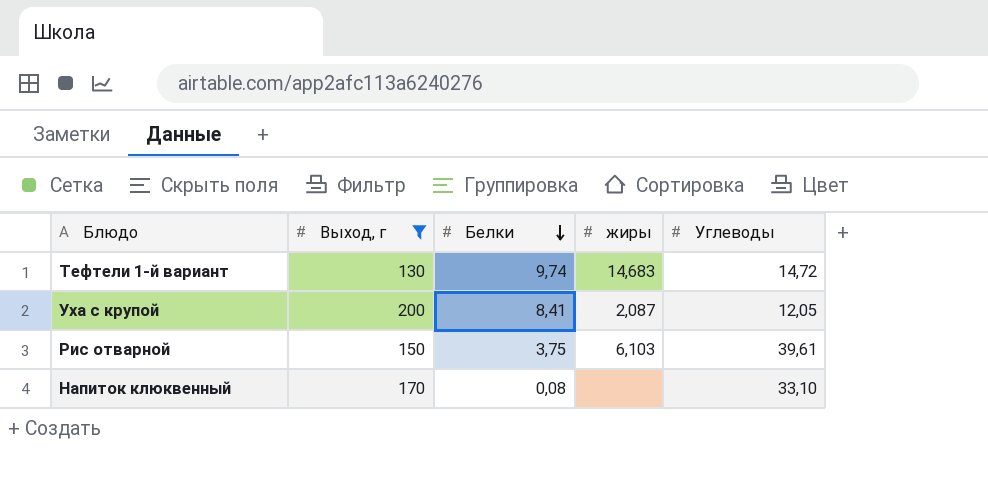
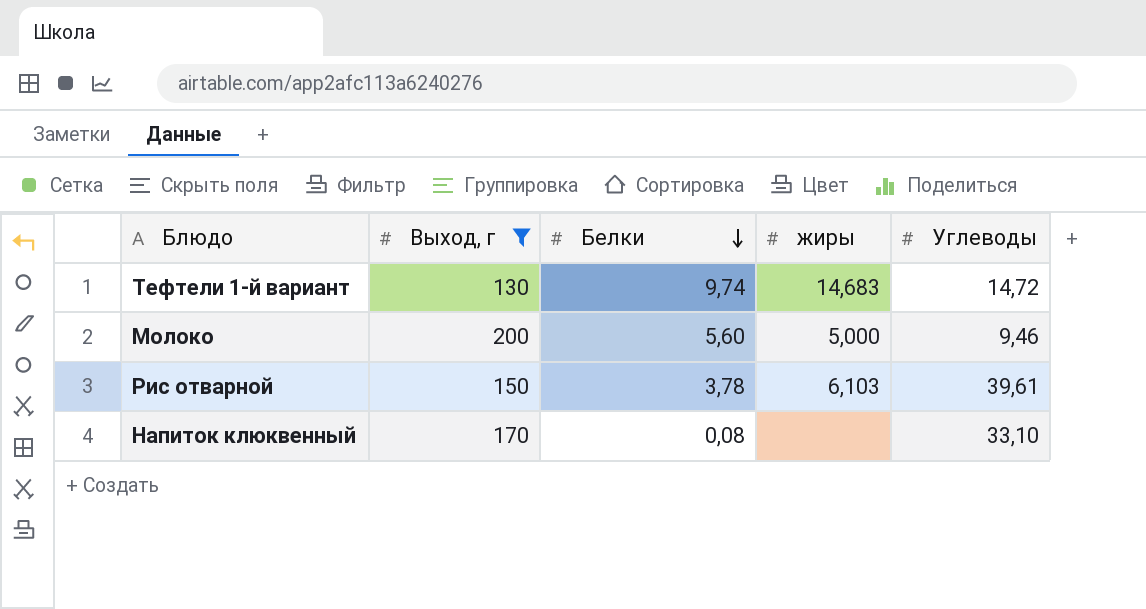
row Уха с крупой: 200 | 8,41 | 2,087 | 12,05 -> none
row Молоко: none -> 200 | 5,60 | 5,000 | 9,46
Рис отварной | Белки: 3,75 -> 3,78

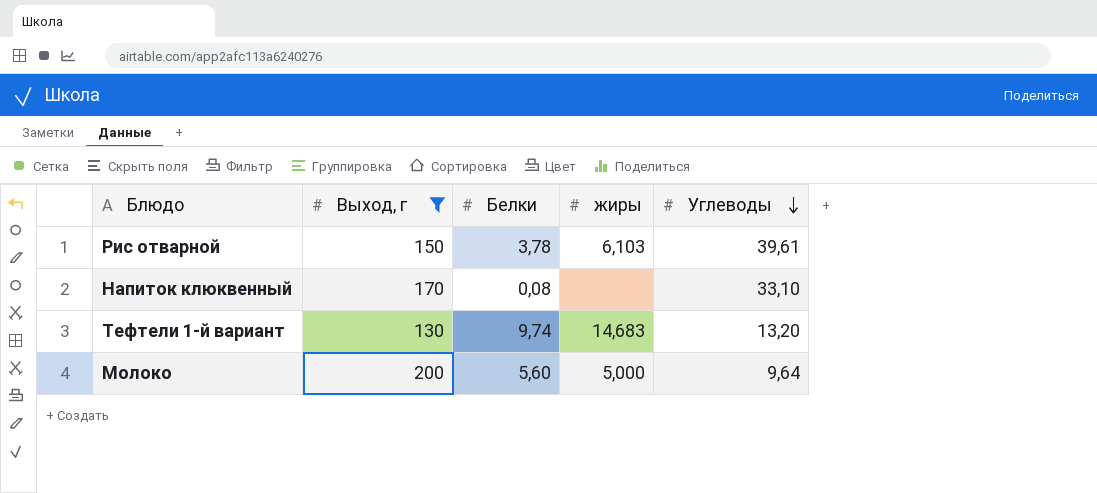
row order: Белки descending -> Углеводы descending
Тефтели 1-й вариант | Углеводы: 14,72 -> 13,20
Молоко | Углеводы: 9,46 -> 9,64

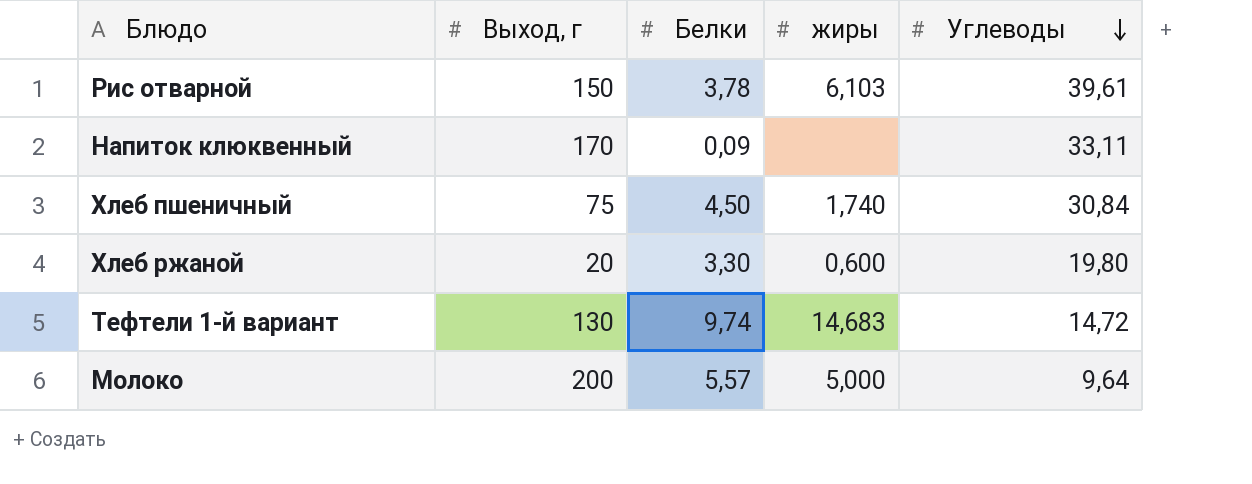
filter: Выход, г >= 130 -> none
Напиток клюквенный | Белки: 0,08 -> 0,09
Напиток клюквенный | Углеводы: 33,10 -> 33,11
Тефтели 1-й вариант | Углеводы: 13,20 -> 14,72
Молоко | Белки: 5,60 -> 5,57

